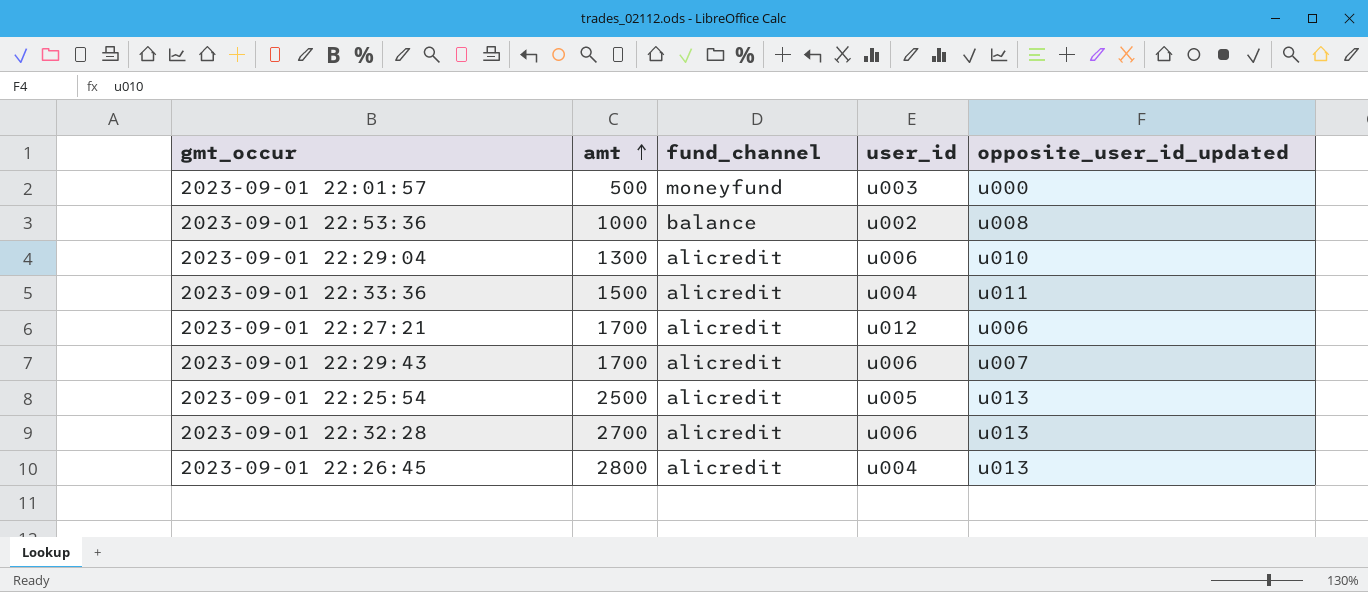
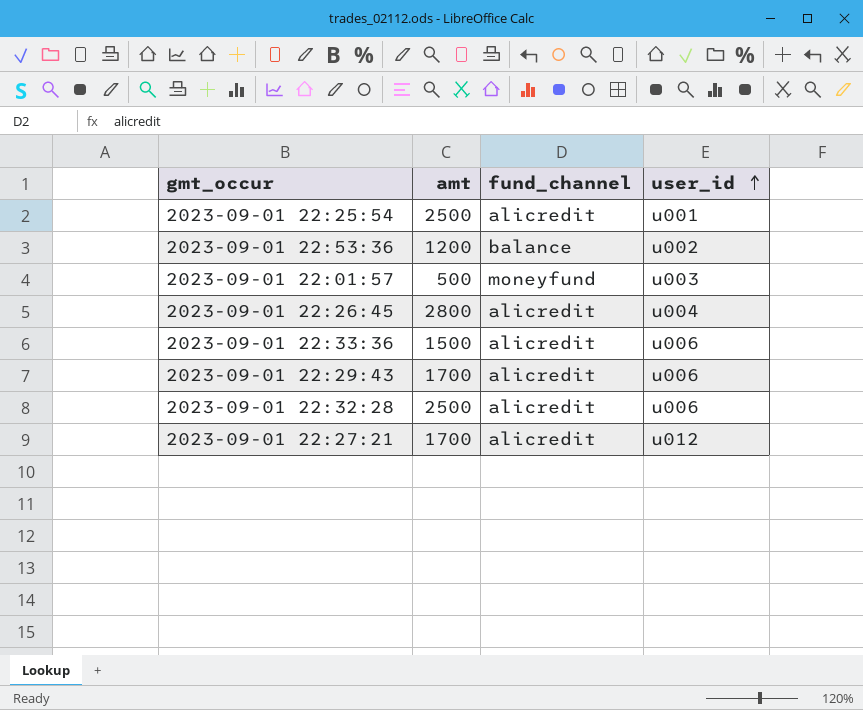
row order: amt ascending -> user_id ascending
column opposite_user_id_updated | position: 5 -> none
row 2023-09-01 22:29:04: 1300 | alicredit | u006 | u010 -> none
2023-09-01 22:25:54 | user_id: u005 -> u001
2023-09-01 22:53:36 | amt: 1000 -> 1200
2023-09-01 22:33:36 | user_id: u004 -> u006
2023-09-01 22:32:28 | amt: 2700 -> 2500

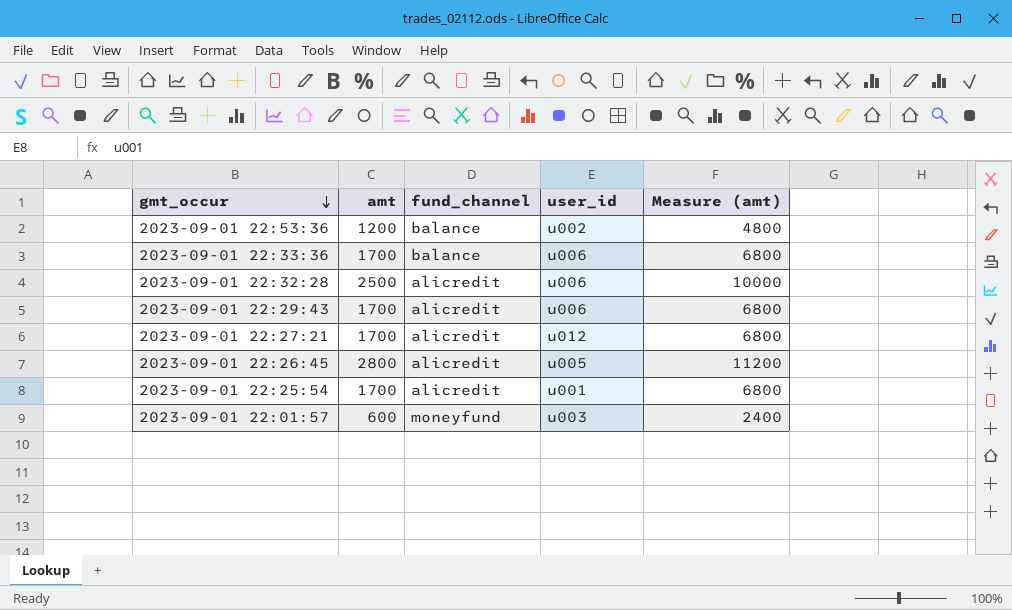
row order: user_id ascending -> gmt_occur descending
column Measure (amt) | formula: none -> [amt] * 4
2023-09-01 22:33:36 | amt: 1500 -> 1700
2023-09-01 22:33:36 | fund_channel: alicredit -> balance
2023-09-01 22:26:45 | user_id: u004 -> u005
2023-09-01 22:25:54 | amt: 2500 -> 1700
2023-09-01 22:01:57 | amt: 500 -> 600

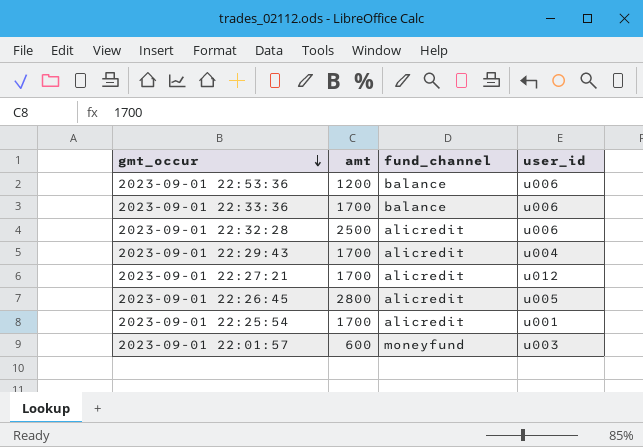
column Measure (amt) | formula: [amt] * 4 -> none
2023-09-01 22:53:36 | user_id: u002 -> u006
2023-09-01 22:29:43 | user_id: u006 -> u004

